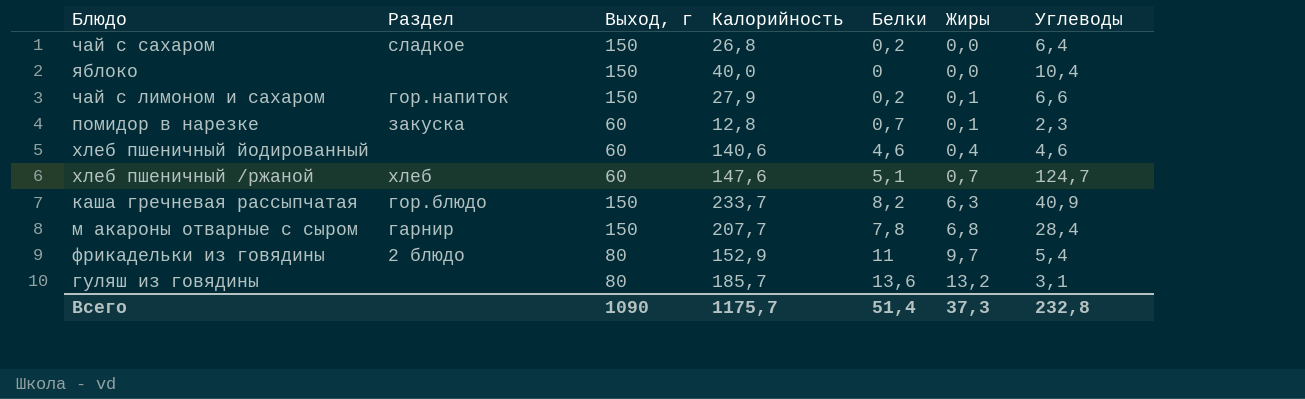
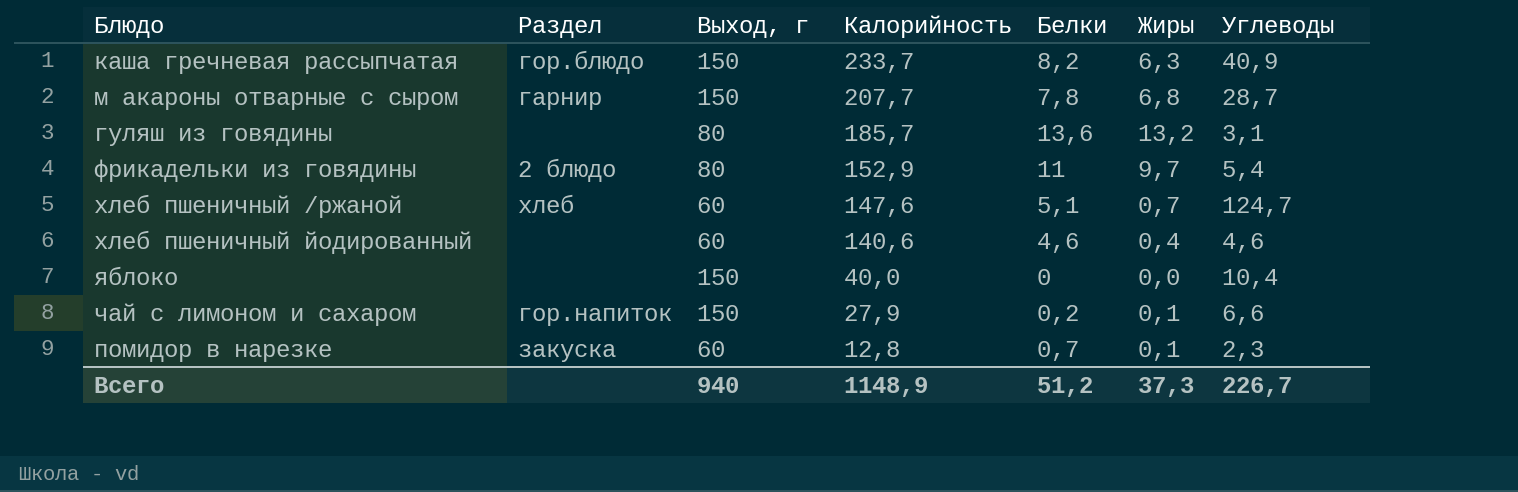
row order: Жиры ascending -> Калорийность descending
row чай с сахаром: сладкое | 150 | 26,8 | 0,2 | 0,0 | 6,4 -> none
м акароны отварные с сыром | Углеводы: 28,4 -> 28,7
Всего | Выход, г: 1090 -> 940
Всего | Калорийность: 1175,7 -> 1148,9
Всего | Белки: 51,4 -> 51,2
Всего | Углеводы: 232,8 -> 226,7

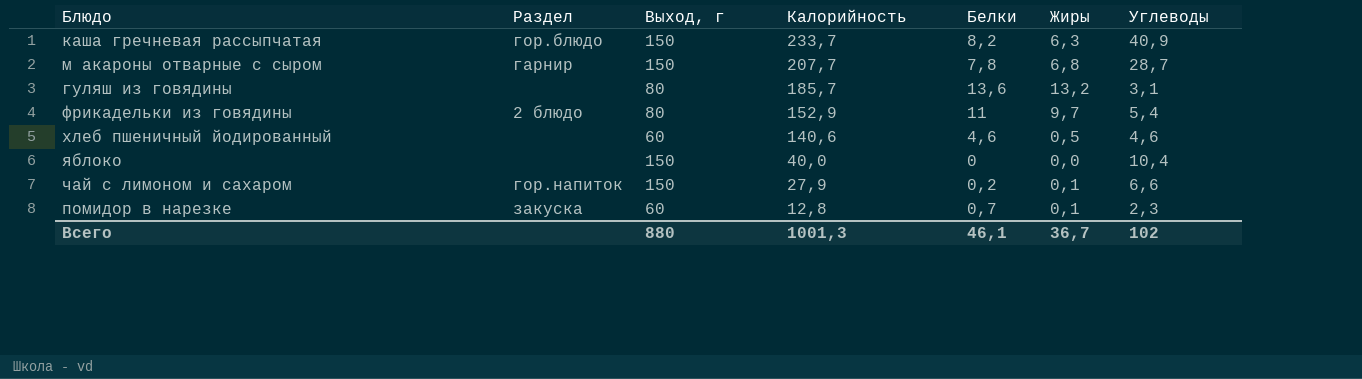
row хлеб пшеничный /ржаной: хлеб | 60 | 147,6 | 5,1 | 0,7 | 124,7 -> none
хлеб пшеничный йодированный | Жиры: 0,4 -> 0,5
Всего | Выход, г: 940 -> 880
Всего | Калорийность: 1148,9 -> 1001,3
Всего | Белки: 51,2 -> 46,1
Всего | Жиры: 37,3 -> 36,7
Всего | Углеводы: 226,7 -> 102

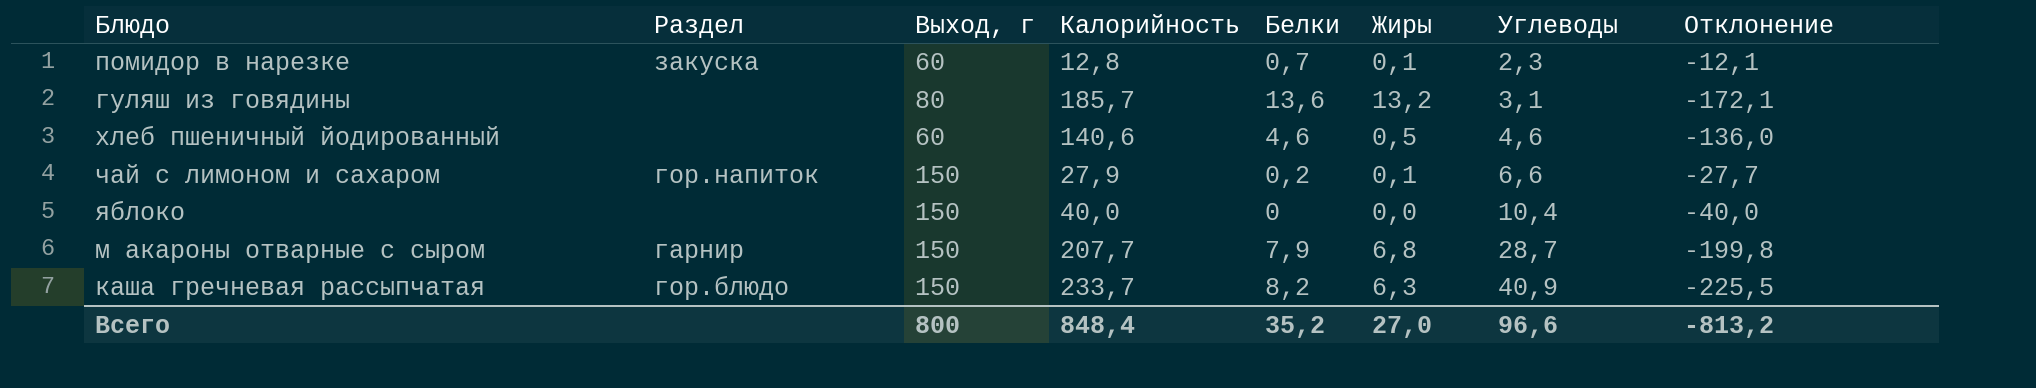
row order: Калорийность descending -> Углеводы ascending
column Отклонение | formula: none -> [Белки] - [Калорийность]
row фрикадельки из говядины: 2 блюдо | 80 | 152,9 | 11 | 9,7 | 5,4 -> none
м акароны отварные с сыром | Белки: 7,8 -> 7,9
Всего | Выход, г: 880 -> 800
Всего | Калорийность: 1001,3 -> 848,4
Всего | Белки: 46,1 -> 35,2
Всего | Жиры: 36,7 -> 27,0
Всего | Углеводы: 102 -> 96,6

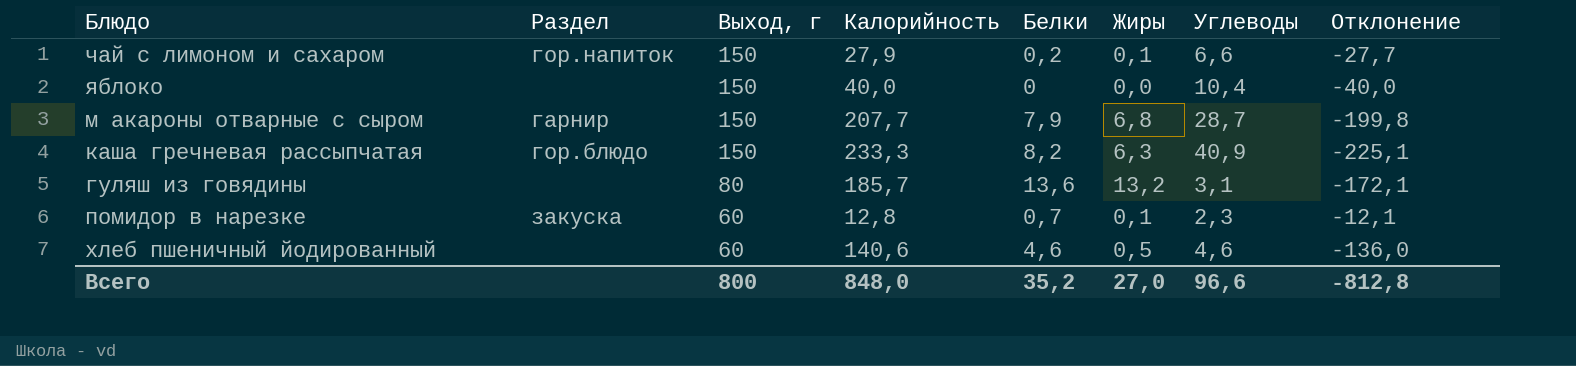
row order: Углеводы ascending -> Выход, г descending
каша гречневая рассыпчатая | Калорийность: 233,7 -> 233,3
каша гречневая рассыпчатая | Отклонение: -225,5 -> -225,1
Всего | Калорийность: 848,4 -> 848,0
Всего | Отклонение: -813,2 -> -812,8

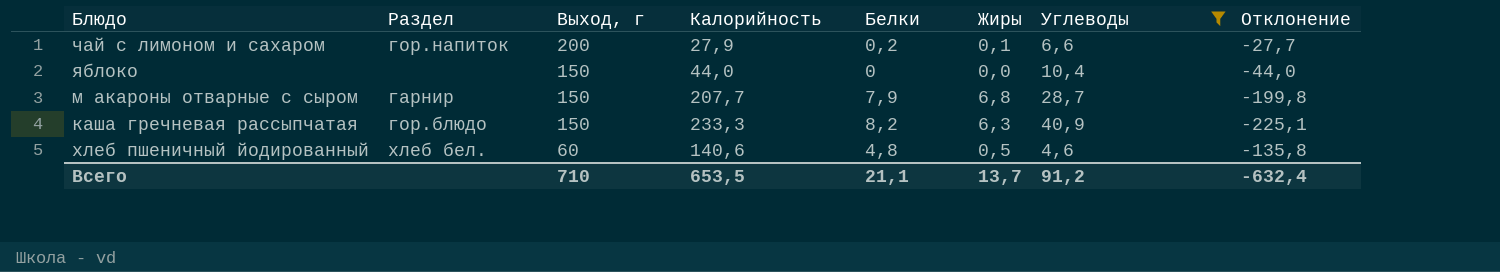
filter: none -> Углеводы >= 4,6
чай с лимоном и сахаром | Выход, г: 150 -> 200
яблоко | Калорийность: 40,0 -> 44,0
яблоко | Отклонение: -40,0 -> -44,0
хлеб пшеничный йодированный | Раздел: none -> хлеб бел.
хлеб пшеничный йодированный | Белки: 4,6 -> 4,8
хлеб пшеничный йодированный | Отклонение: -136,0 -> -135,8
Всего | Выход, г: 800 -> 710
Всего | Калорийность: 848,0 -> 653,5
Всего | Белки: 35,2 -> 21,1
Всего | Жиры: 27,0 -> 13,7
Всего | Углеводы: 96,6 -> 91,2
Всего | Отклонение: -812,8 -> -632,4

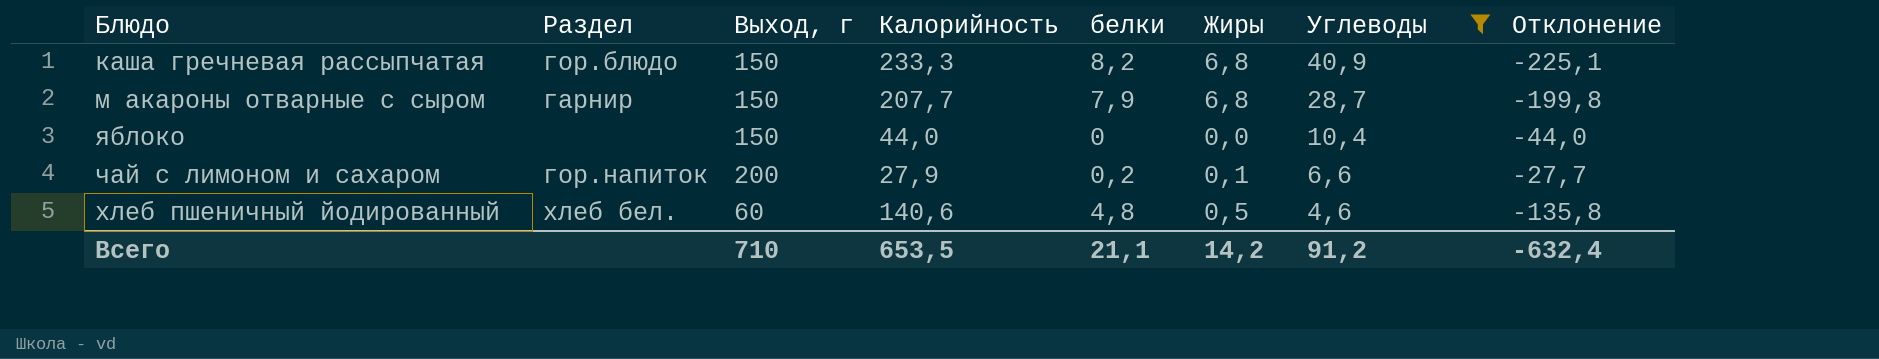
row order: Выход, г descending -> Углеводы descending
column name: Белки -> белки
каша гречневая рассыпчатая | Жиры: 6,3 -> 6,8
Всего | Жиры: 13,7 -> 14,2

